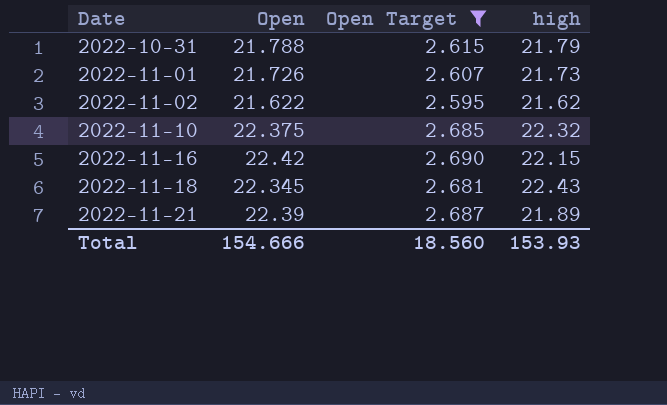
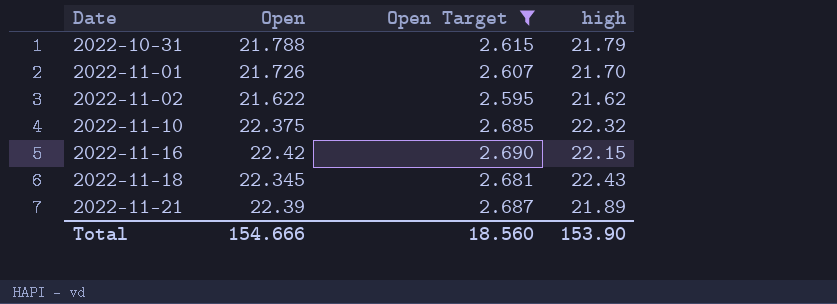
2022-11-01 | high: 21.73 -> 21.70
Total | high: 153.93 -> 153.90

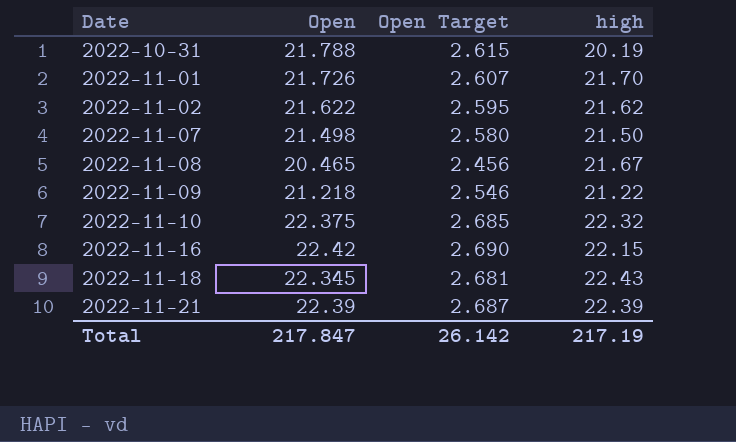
filter: Open Target >= 2.595 -> none
2022-10-31 | high: 21.79 -> 20.19
2022-11-21 | high: 21.89 -> 22.39
Total | Open: 154.666 -> 217.847
Total | Open Target: 18.560 -> 26.142
Total | high: 153.90 -> 217.19

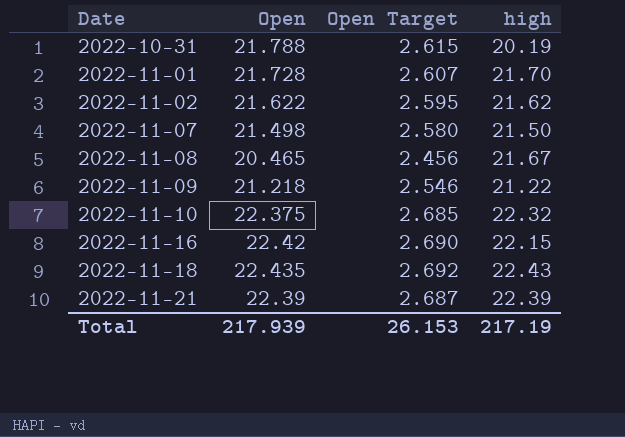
2022-11-01 | Open: 21.726 -> 21.728
2022-11-18 | Open: 22.345 -> 22.435
2022-11-18 | Open Target: 2.681 -> 2.692
Total | Open: 217.847 -> 217.939
Total | Open Target: 26.142 -> 26.153

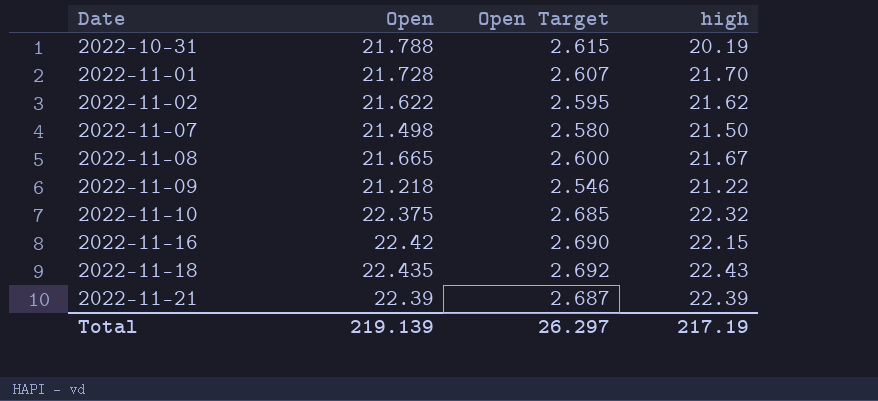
2022-11-08 | Open: 20.465 -> 21.665
2022-11-08 | Open Target: 2.456 -> 2.600
Total | Open: 217.939 -> 219.139
Total | Open Target: 26.153 -> 26.297

